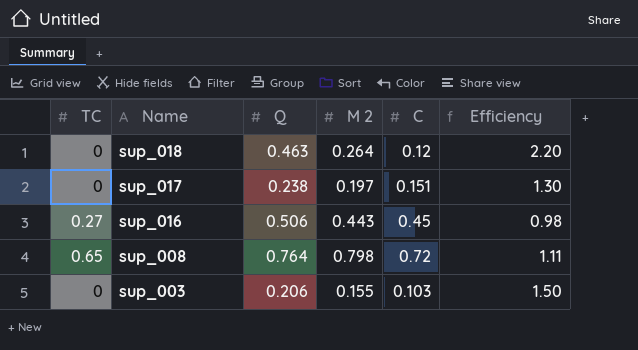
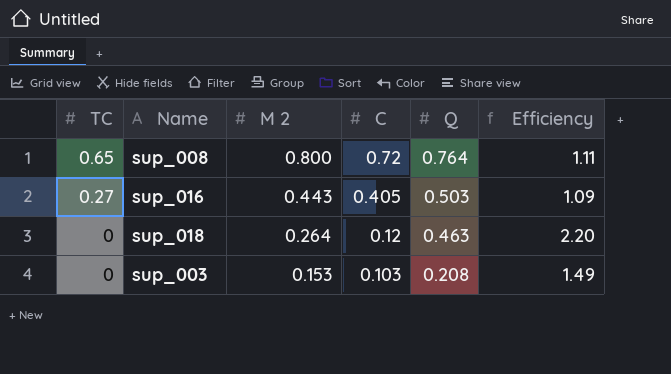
row order: Name descending -> TC descending
column Q | position: 3 -> 5
row sup_017: 0 | 0.238 | 0.197 | 0.151 | 1.30 -> none
sup_008 | M 2: 0.798 -> 0.800
sup_016 | C: 0.45 -> 0.405
sup_016 | Q: 0.506 -> 0.503
sup_016 | Efficiency: 0.98 -> 1.09
sup_003 | M 2: 0.155 -> 0.153
sup_003 | Q: 0.206 -> 0.208
sup_003 | Efficiency: 1.50 -> 1.49

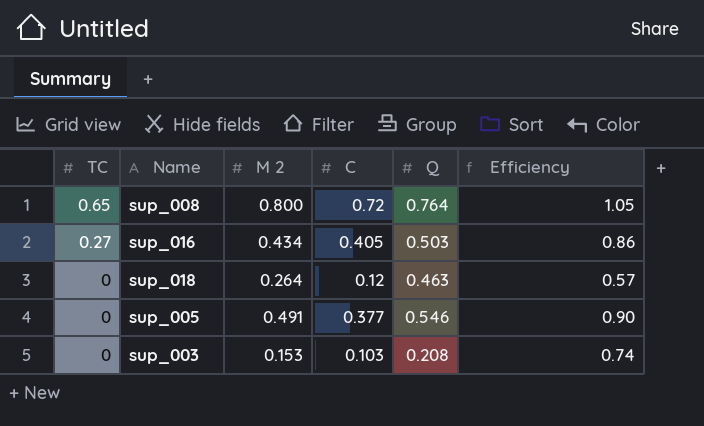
column Efficiency | formula: [M 2] / [C] -> [M 2] / [Q]
sup_016 | M 2: 0.443 -> 0.434
row sup_005: none -> 0 | 0.491 | 0.377 | 0.546 | 0.90

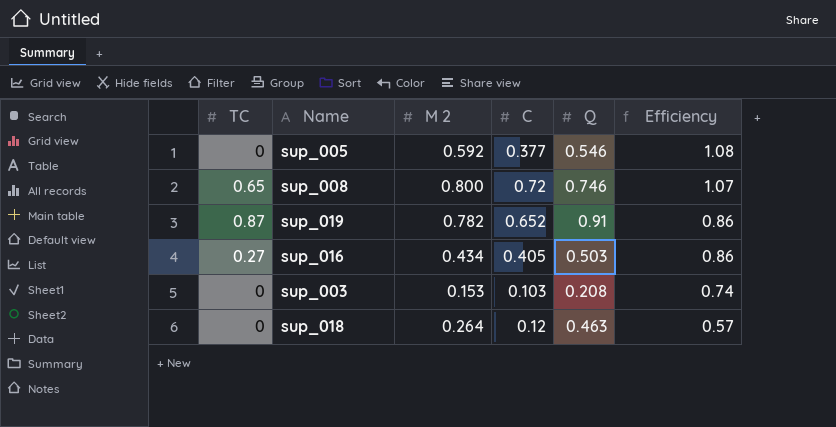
row order: TC descending -> Efficiency descending
sup_005 | M 2: 0.491 -> 0.592
sup_005 | Efficiency: 0.90 -> 1.08
sup_008 | Q: 0.764 -> 0.746
sup_008 | Efficiency: 1.05 -> 1.07
row sup_019: none -> 0.87 | 0.782 | 0.652 | 0.91 | 0.86

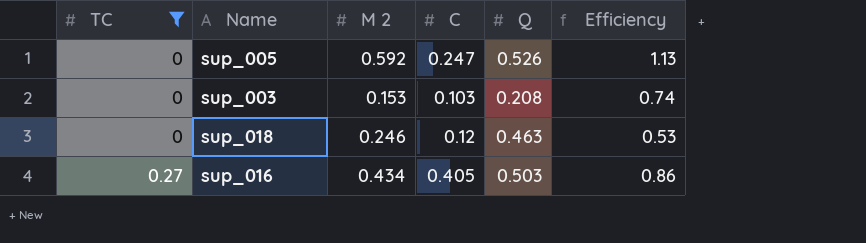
filter: none -> TC <= 0.27
row order: Efficiency descending -> TC ascending
sup_005 | C: 0.377 -> 0.247
sup_005 | Q: 0.546 -> 0.526
sup_005 | Efficiency: 1.08 -> 1.13
sup_018 | M 2: 0.264 -> 0.246
sup_018 | Efficiency: 0.57 -> 0.53

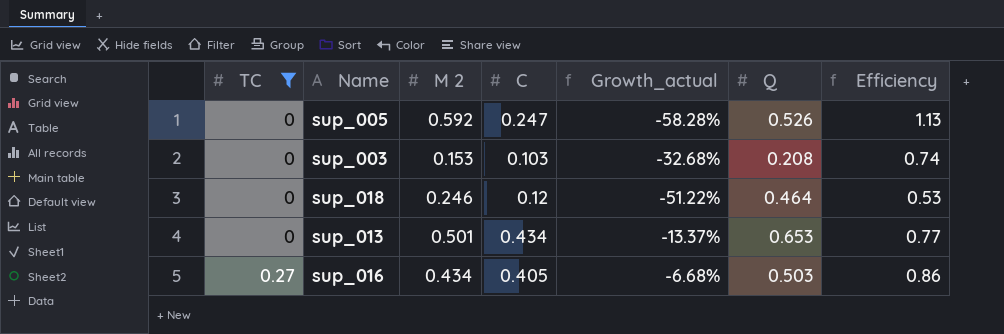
column Growth_actual | formula: none -> ([C] - [M 2]) / [M 2]
sup_018 | Q: 0.463 -> 0.464
row sup_013: none -> 0 | 0.501 | 0.434 | -13.37% | 0.653 | 0.77

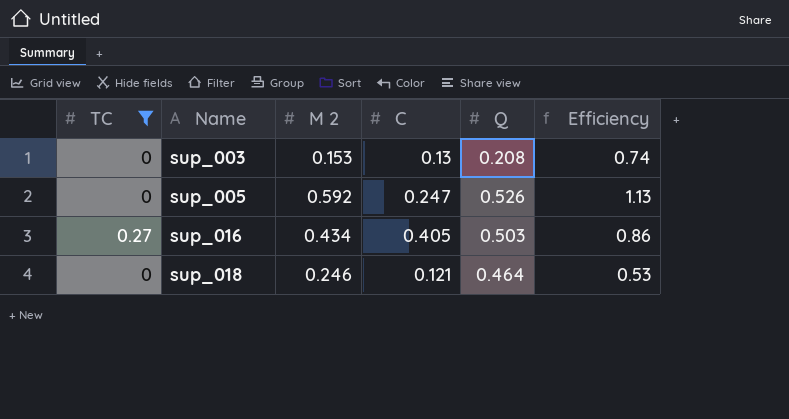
row order: TC ascending -> Name ascending
column Growth_actual | formula: ([C] - [M 2]) / [M 2] -> none
row sup_013: 0 | 0.501 | 0.434 | -13.37% | 0.653 | 0.77 -> none
sup_003 | C: 0.103 -> 0.13
sup_018 | C: 0.12 -> 0.121

